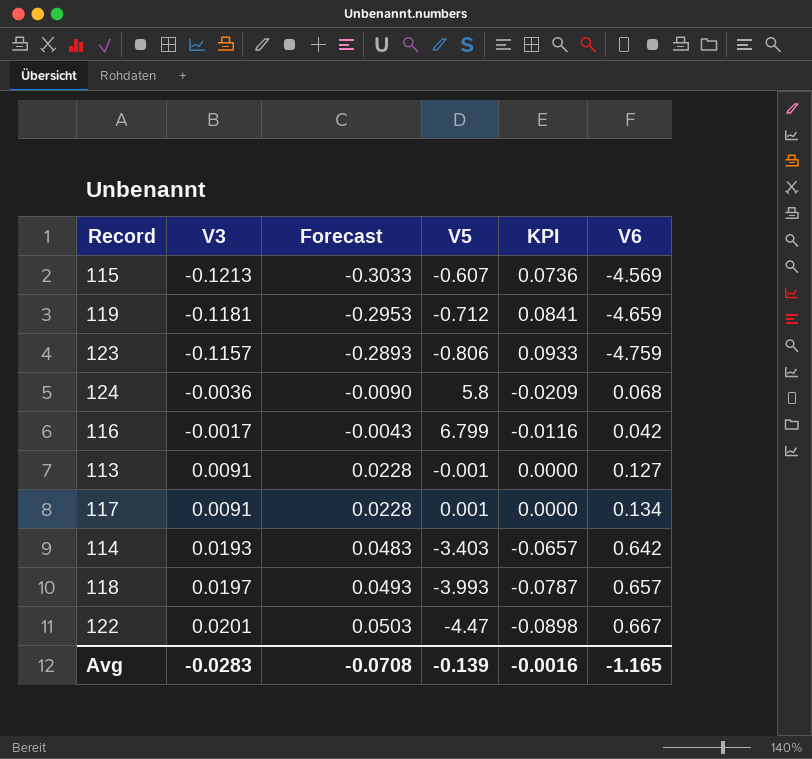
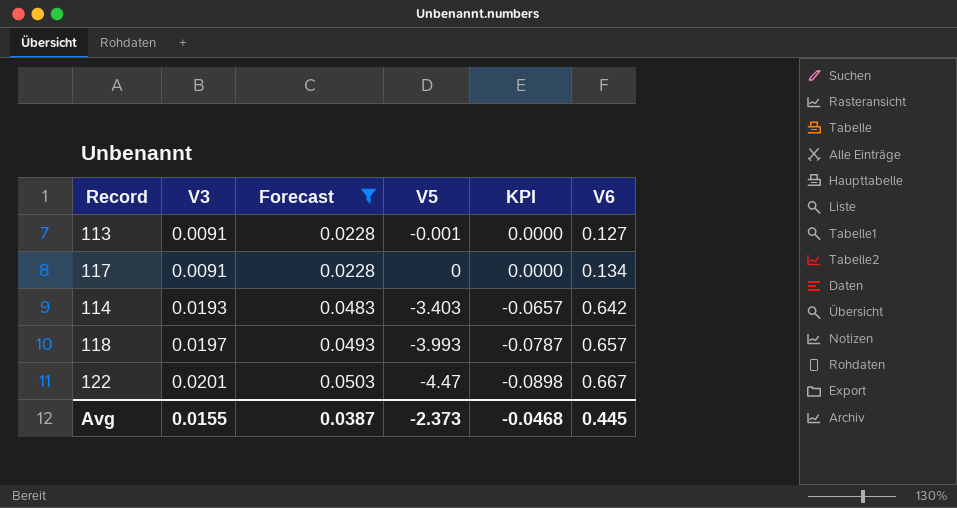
filter: none -> Forecast >= 0.0228
117 | V5: 0.001 -> 0
Avg | V3: -0.0283 -> 0.0155
Avg | Forecast: -0.0708 -> 0.0387
Avg | V5: -0.139 -> -2.373
Avg | KPI: -0.0016 -> -0.0468
Avg | V6: -1.165 -> 0.445

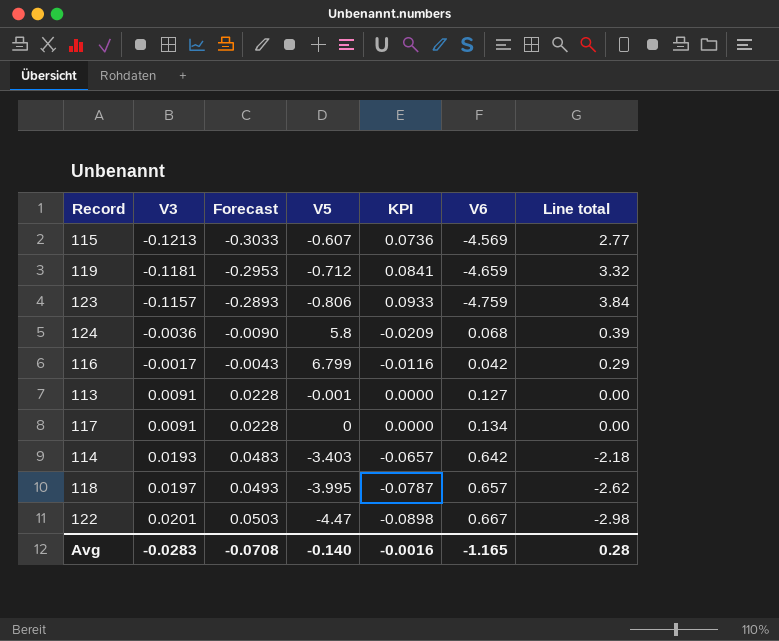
filter: Forecast >= 0.0228 -> none
column Line total | formula: none -> [V5] * [V6]
118 | V5: -3.993 -> -3.995
Avg | V3: 0.0155 -> -0.0283
Avg | Forecast: 0.0387 -> -0.0708
Avg | V5: -2.373 -> -0.140
Avg | KPI: -0.0468 -> -0.0016
Avg | V6: 0.445 -> -1.165

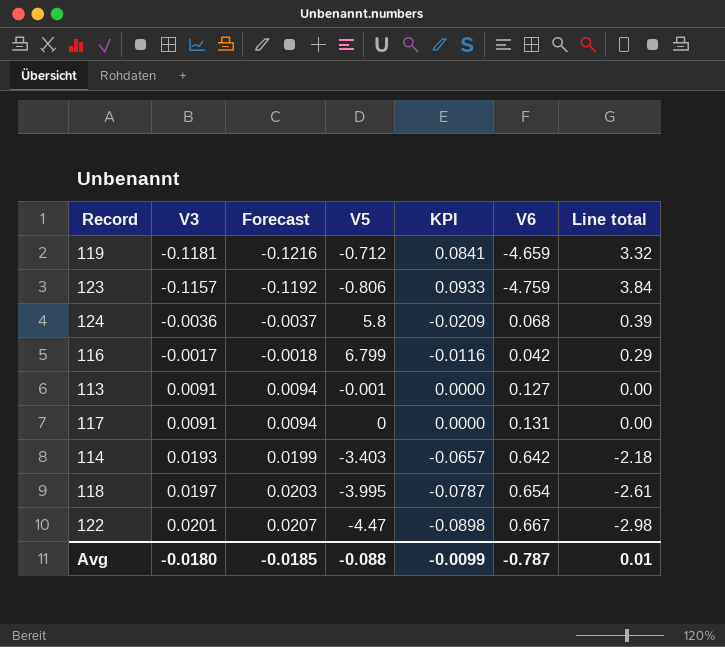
column Forecast | formula: [V3] * 2.5 -> [V3] * 1.03
row 115: -0.1213 | -0.3033 | -0.607 | 0.0736 | -4.569 | 2.77 -> none
117 | V6: 0.134 -> 0.131
118 | V6: 0.657 -> 0.654
118 | Line total: -2.62 -> -2.61
Avg | V3: -0.0283 -> -0.0180
Avg | Forecast: -0.0708 -> -0.0185
Avg | V5: -0.140 -> -0.088
Avg | KPI: -0.0016 -> -0.0099
Avg | V6: -1.165 -> -0.787
Avg | Line total: 0.28 -> 0.01

